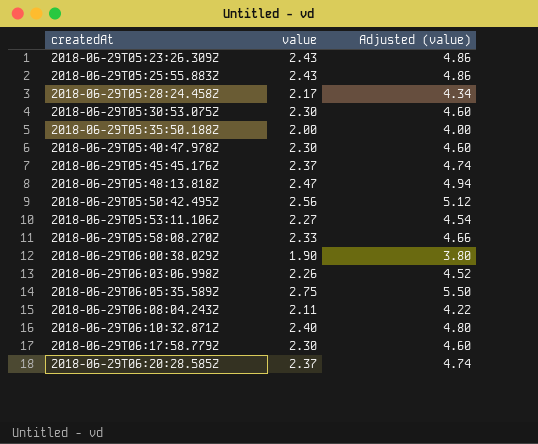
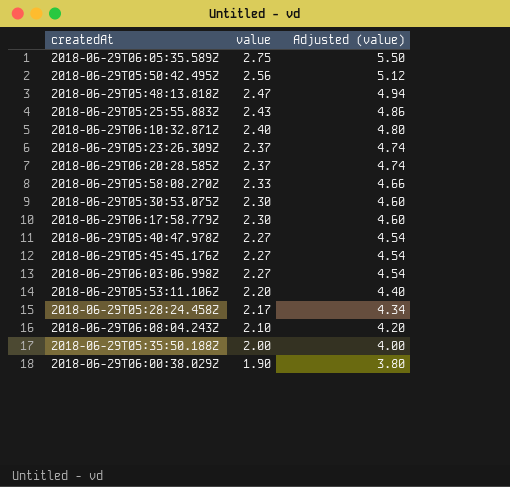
row order: createdAt ascending -> value descending
2018-06-29T05:23:26.309Z | value: 2.43 -> 2.37
2018-06-29T05:23:26.309Z | Adjusted (value): 4.86 -> 4.74
2018-06-29T05:40:47.978Z | value: 2.30 -> 2.27
2018-06-29T05:40:47.978Z | Adjusted (value): 4.60 -> 4.54
2018-06-29T05:45:45.176Z | value: 2.37 -> 2.27
2018-06-29T05:45:45.176Z | Adjusted (value): 4.74 -> 4.54
2018-06-29T06:03:06.998Z | value: 2.26 -> 2.27
2018-06-29T06:03:06.998Z | Adjusted (value): 4.52 -> 4.54
2018-06-29T05:53:11.106Z | value: 2.27 -> 2.20
2018-06-29T05:53:11.106Z | Adjusted (value): 4.54 -> 4.40
2018-06-29T06:08:04.243Z | value: 2.11 -> 2.10
2018-06-29T06:08:04.243Z | Adjusted (value): 4.22 -> 4.20

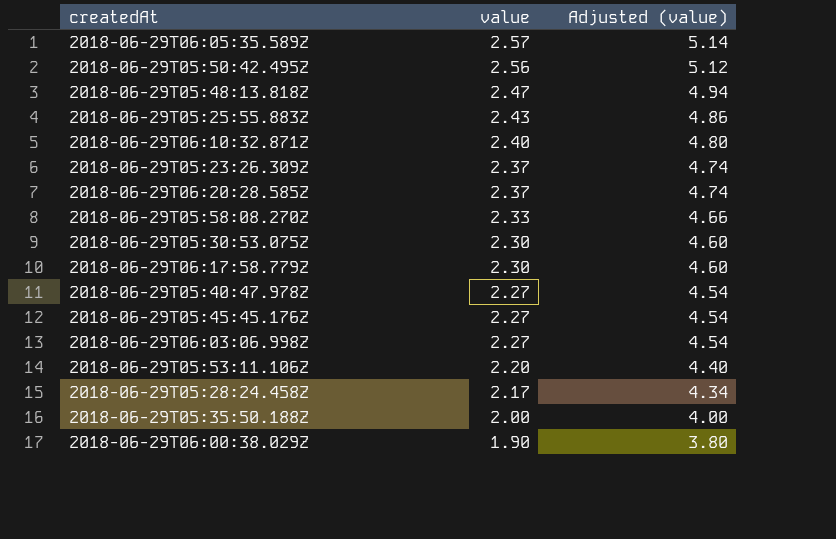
row 2018-06-29T06:08:04.243Z: 2.10 | 4.20 -> none
2018-06-29T06:05:35.589Z | value: 2.75 -> 2.57
2018-06-29T06:05:35.589Z | Adjusted (value): 5.50 -> 5.14

